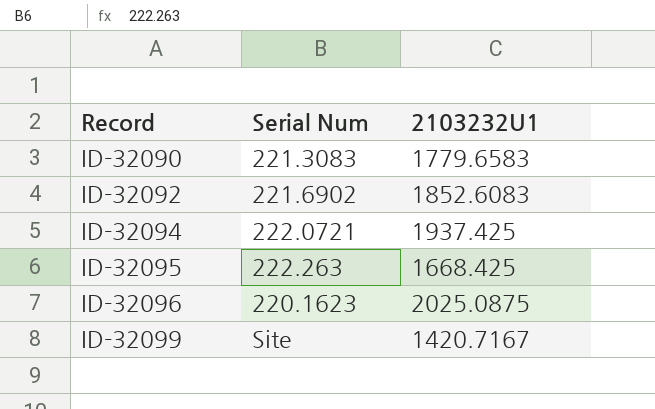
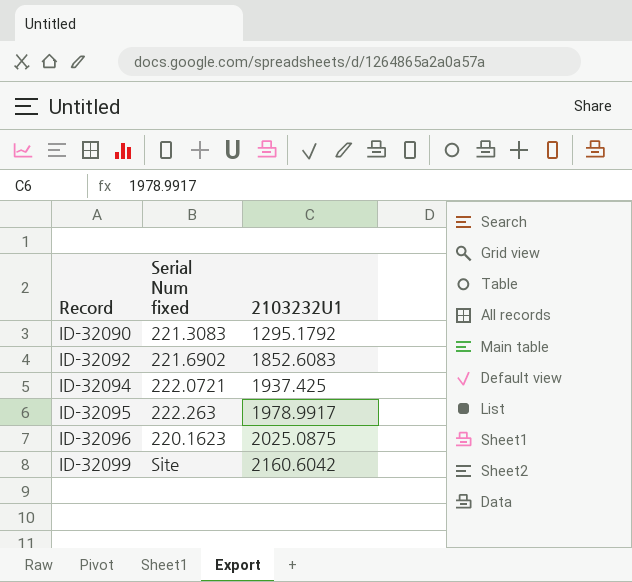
column name: Serial Num -> Serial Num fixed
ID-32090 | 2103232U1: 1779.6583 -> 1295.1792
ID-32095 | 2103232U1: 1668.425 -> 1978.9917
ID-32099 | 2103232U1: 1420.7167 -> 2160.6042

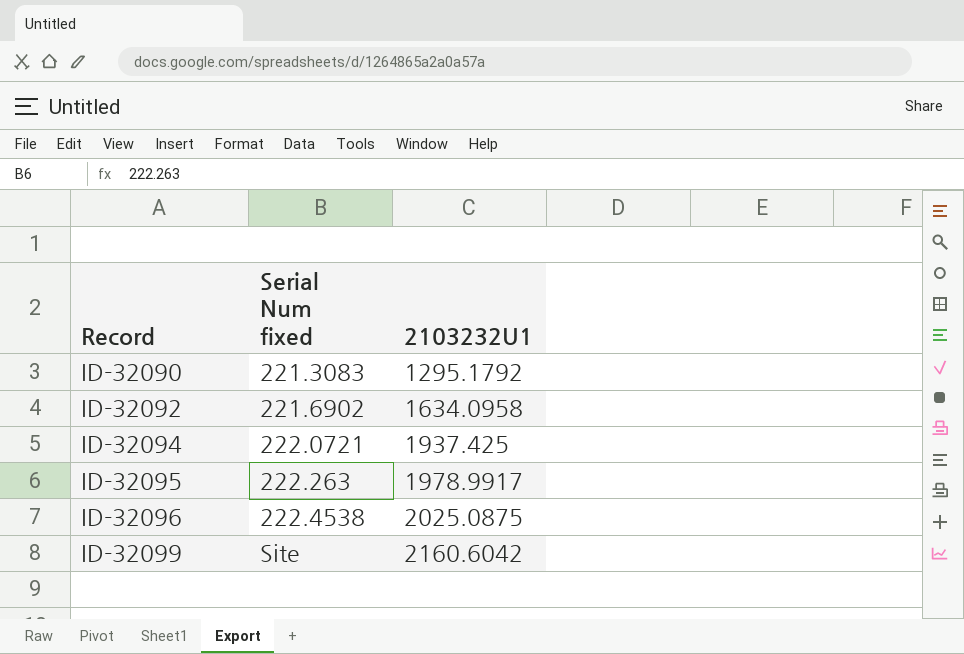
ID-32092 | 2103232U1: 1852.6083 -> 1634.0958
ID-32096 | Serial Num fixed: 220.1623 -> 222.4538

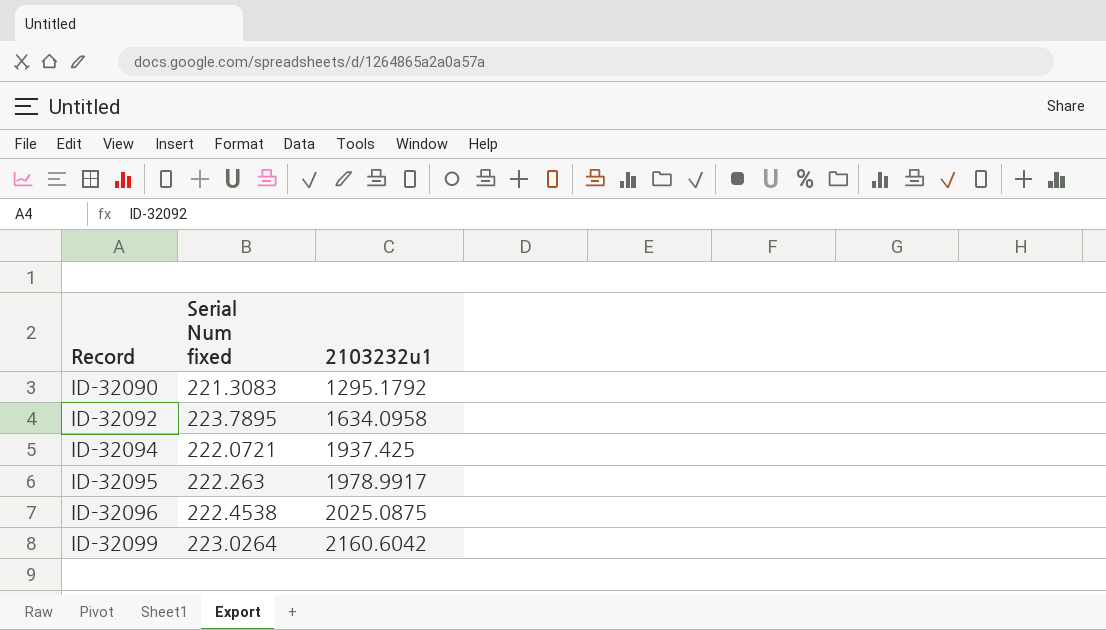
column name: 2103232U1 -> 2103232u1
ID-32092 | Serial Num fixed: 221.6902 -> 223.7895
ID-32099 | Serial Num fixed: Site -> 223.0264

